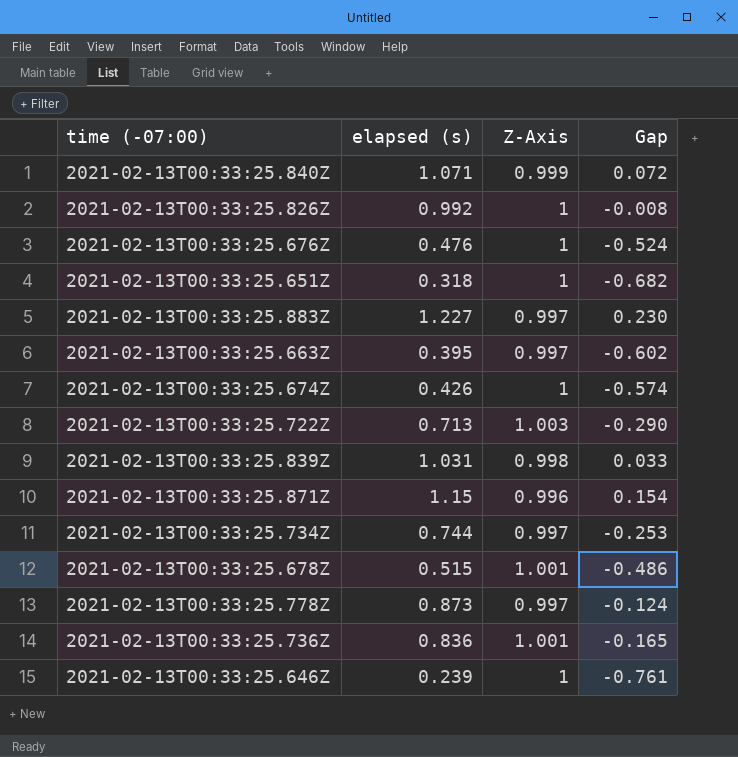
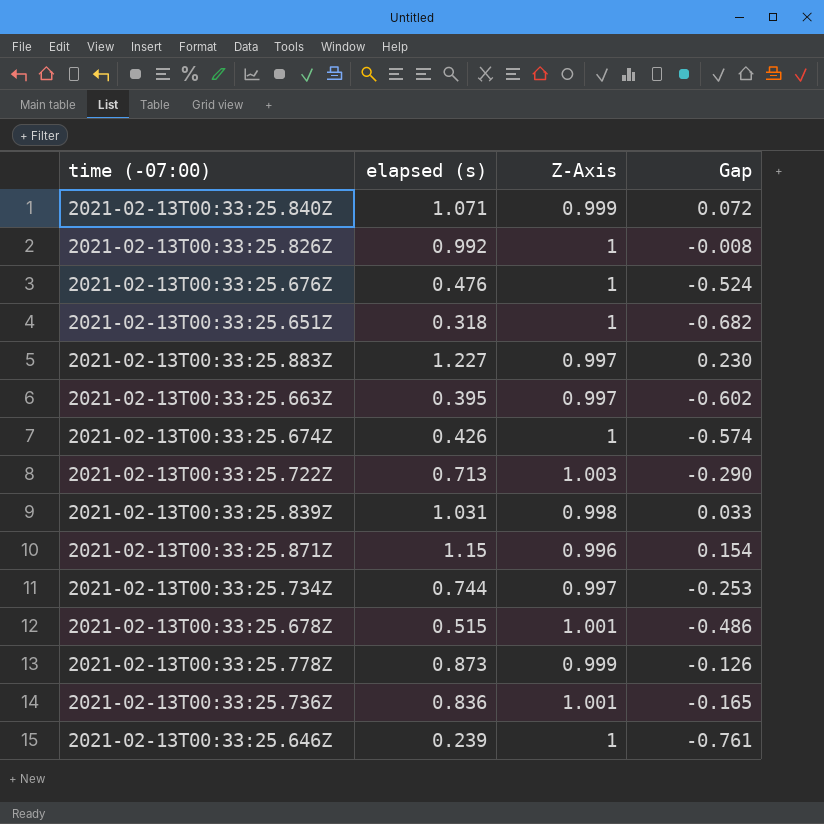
2021-02-13T00:33:25.778Z | Z-Axis: 0.997 -> 0.999
2021-02-13T00:33:25.778Z | Gap: -0.124 -> -0.126

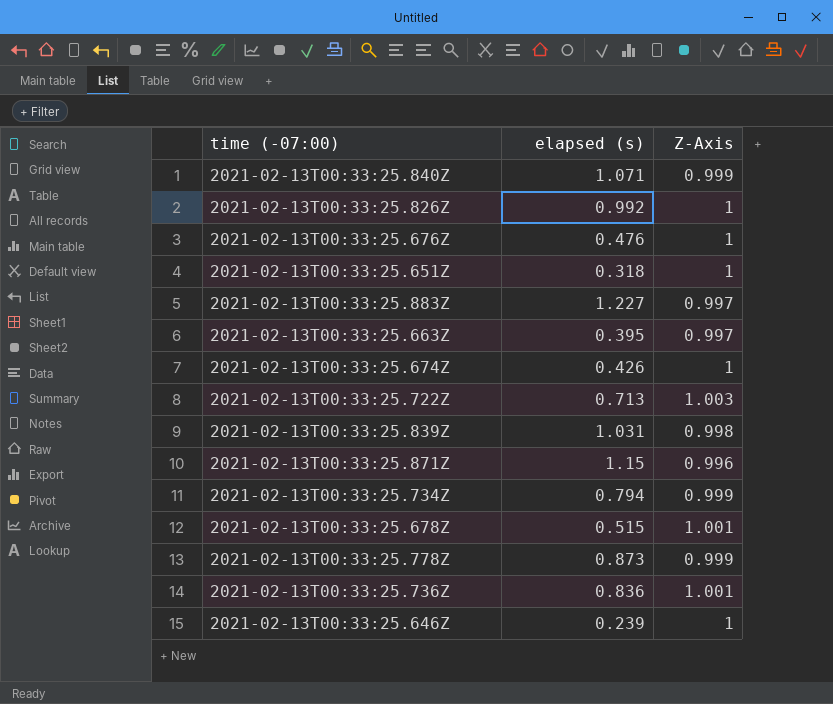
column Gap | formula: [elapsed (s)] - [Z-Axis] -> none
2021-02-13T00:33:25.734Z | elapsed (s): 0.744 -> 0.794
2021-02-13T00:33:25.734Z | Z-Axis: 0.997 -> 0.999

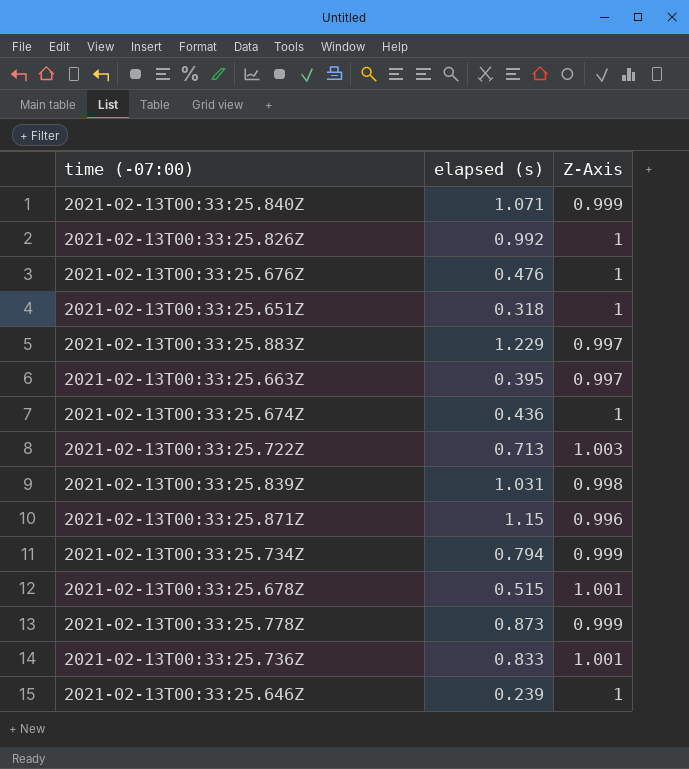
2021-02-13T00:33:25.883Z | elapsed (s): 1.227 -> 1.229
2021-02-13T00:33:25.674Z | elapsed (s): 0.426 -> 0.436
2021-02-13T00:33:25.736Z | elapsed (s): 0.836 -> 0.833

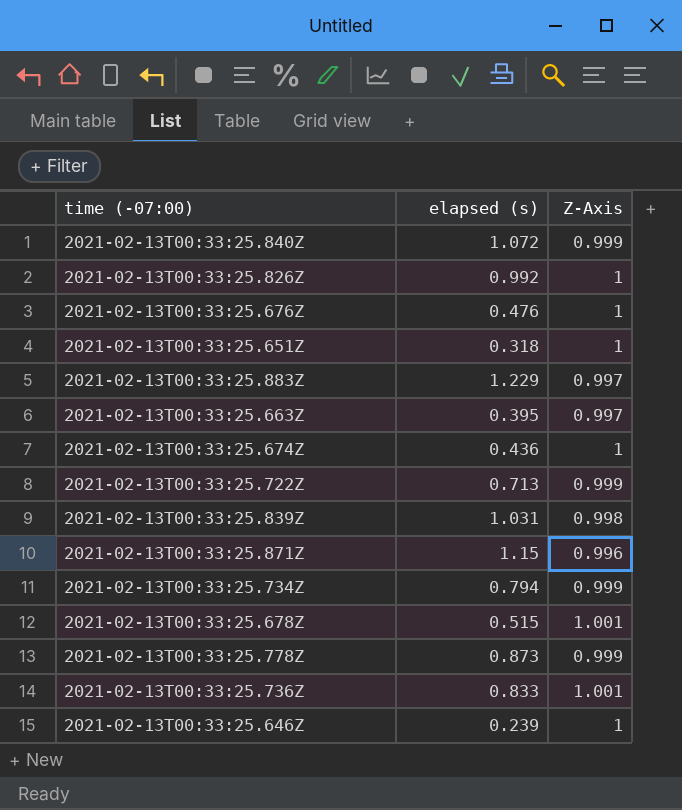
2021-02-13T00:33:25.840Z | elapsed (s): 1.071 -> 1.072
2021-02-13T00:33:25.722Z | Z-Axis: 1.003 -> 0.999

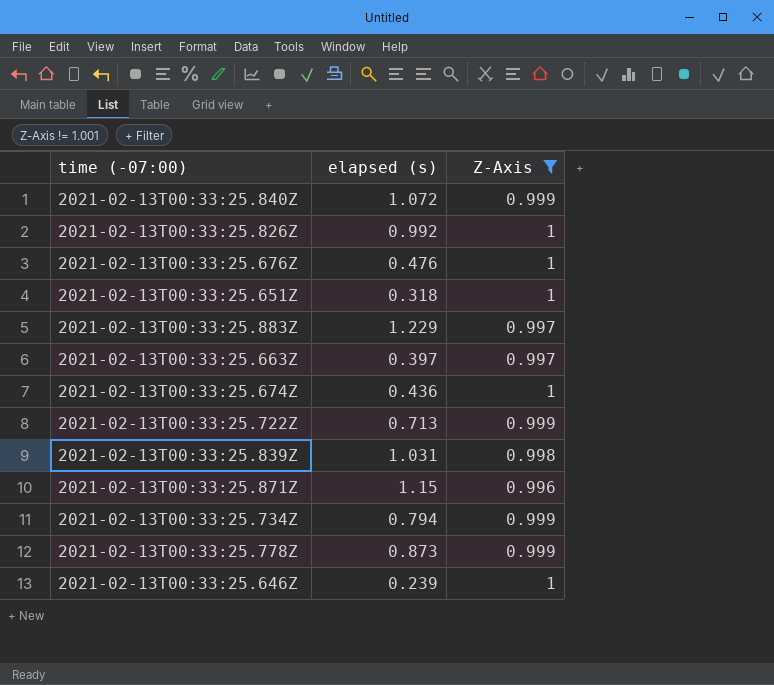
filter: none -> Z-Axis != 1.001
2021-02-13T00:33:25.663Z | elapsed (s): 0.395 -> 0.397

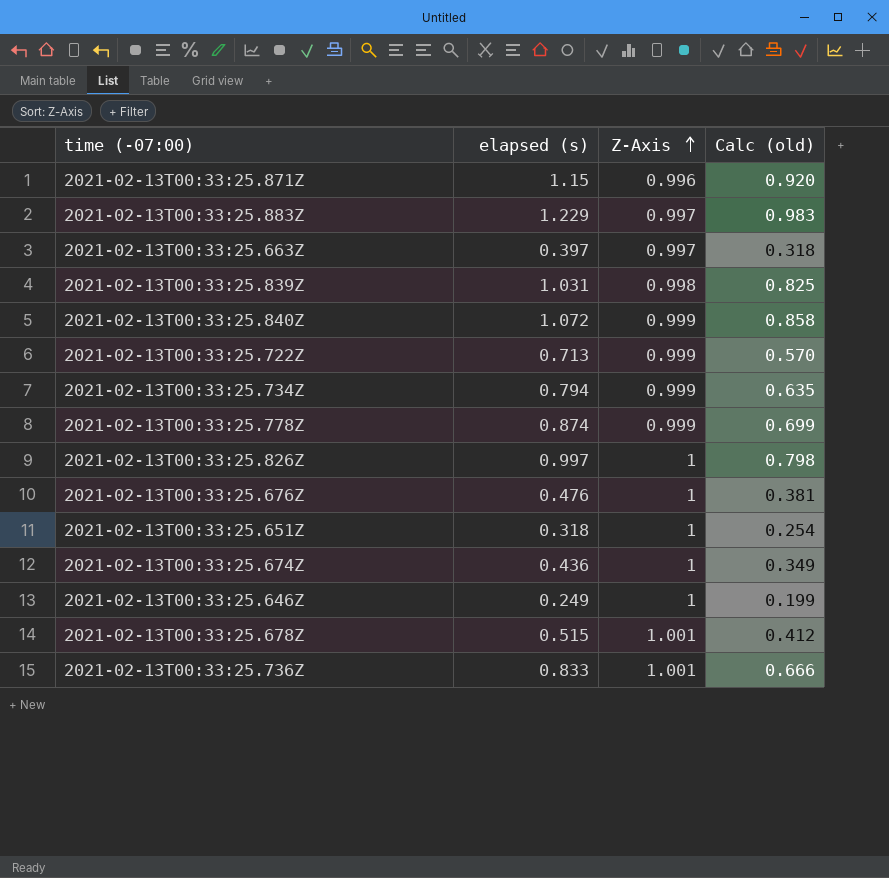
filter: Z-Axis != 1.001 -> none
row order: none -> Z-Axis ascending
column Calc (old) | formula: none -> [elapsed (s)] * 0.8
2021-02-13T00:33:25.778Z | elapsed (s): 0.873 -> 0.874
2021-02-13T00:33:25.826Z | elapsed (s): 0.992 -> 0.997
2021-02-13T00:33:25.646Z | elapsed (s): 0.239 -> 0.249

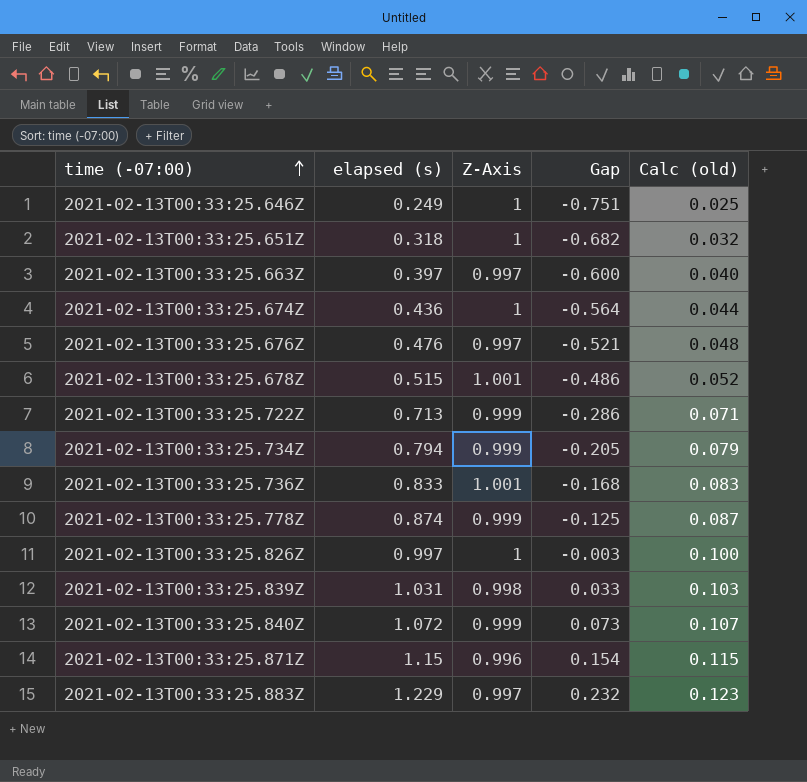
row order: Z-Axis ascending -> time (-07:00) ascending
column Gap | formula: none -> [elapsed (s)] - [Z-Axis]
column Calc (old) | formula: [elapsed (s)] * 0.8 -> [elapsed (s)] * 0.1
2021-02-13T00:33:25.676Z | Z-Axis: 1 -> 0.997

